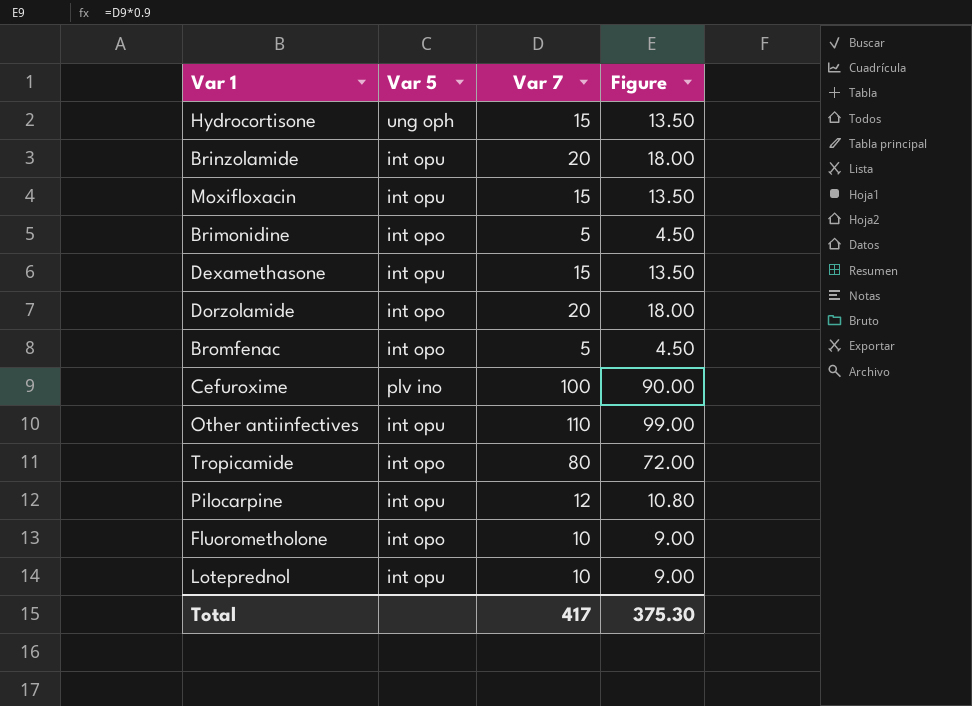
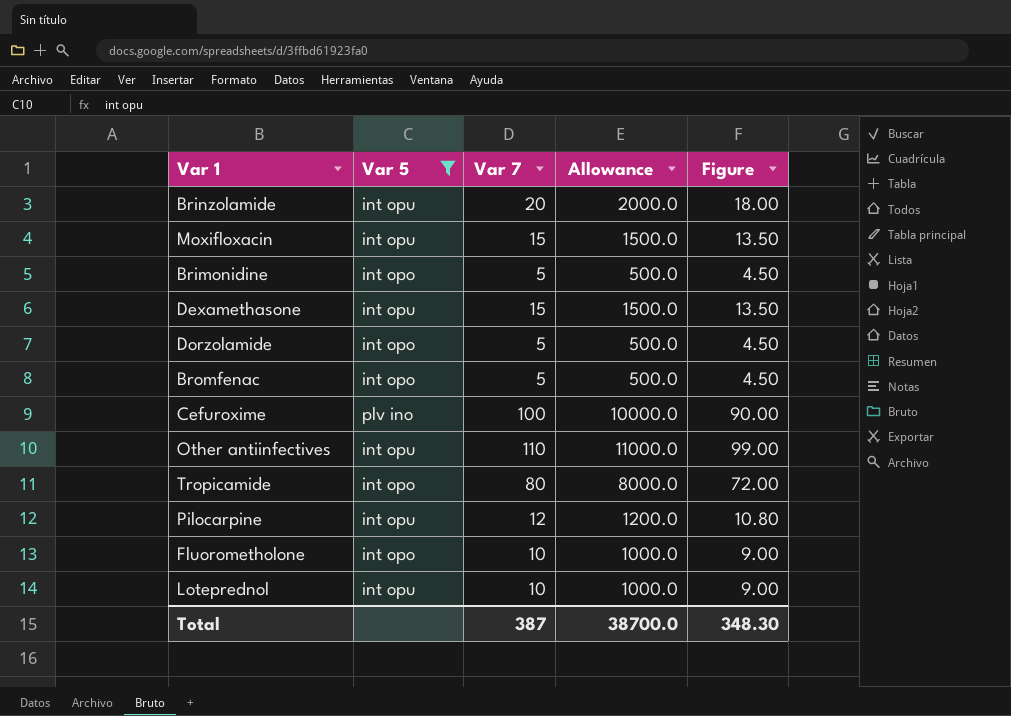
filter: none -> Var 5 != ung oph
column Allowance | formula: none -> [Var 7] * 100
Dorzolamide | Var 7: 20 -> 5
Dorzolamide | Figure: 18.00 -> 4.50
Total | Var 7: 417 -> 387
Total | Figure: 375.30 -> 348.30

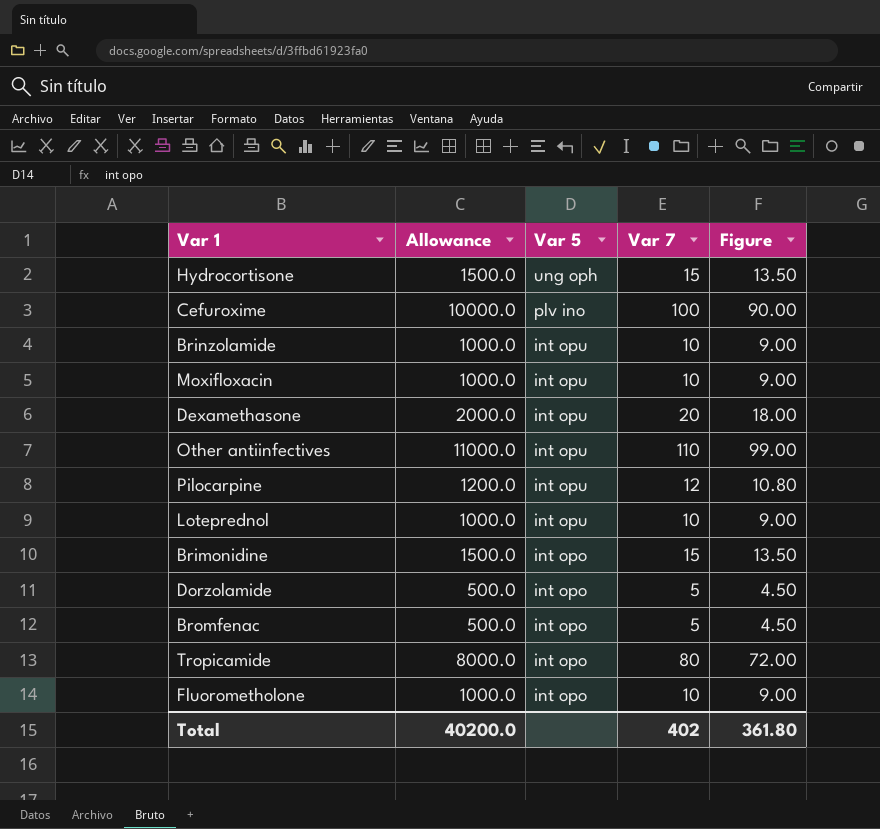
filter: Var 5 != ung oph -> none
row order: none -> Var 5 descending
column Allowance | position: 4 -> 2
Brinzolamide | Allowance: 2000.0 -> 1000.0
Brinzolamide | Var 7: 20 -> 10
Brinzolamide | Figure: 18.00 -> 9.00
Moxifloxacin | Allowance: 1500.0 -> 1000.0
Moxifloxacin | Var 7: 15 -> 10
Moxifloxacin | Figure: 13.50 -> 9.00
Dexamethasone | Allowance: 1500.0 -> 2000.0
Dexamethasone | Var 7: 15 -> 20
Dexamethasone | Figure: 13.50 -> 18.00
Brimonidine | Allowance: 500.0 -> 1500.0
Brimonidine | Var 7: 5 -> 15
Brimonidine | Figure: 4.50 -> 13.50
Total | Allowance: 38700.0 -> 40200.0
Total | Var 7: 387 -> 402
Total | Figure: 348.30 -> 361.80

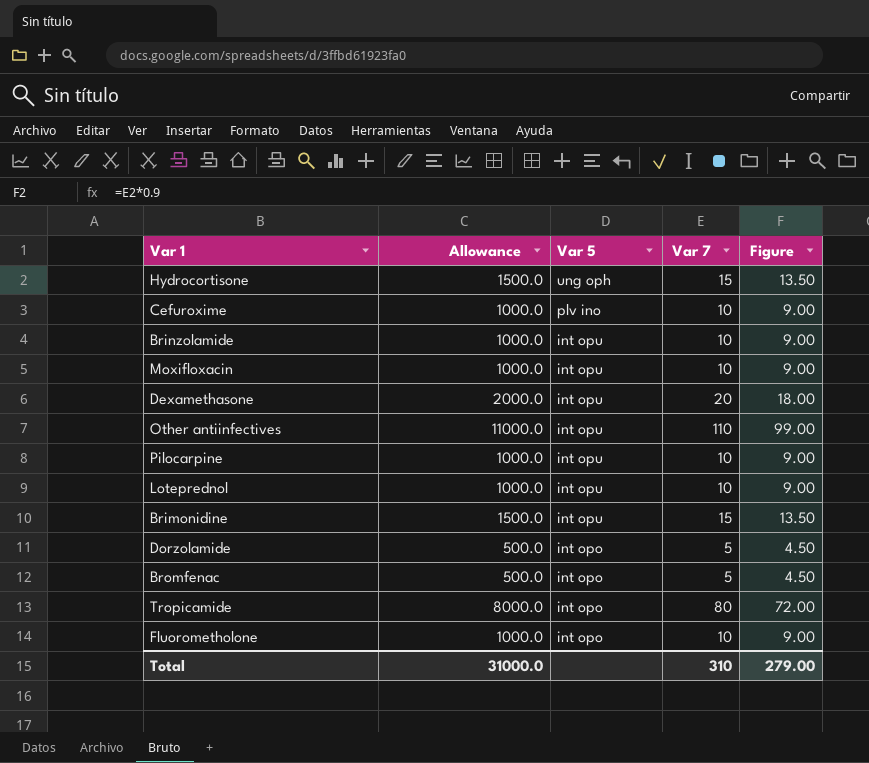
Cefuroxime | Allowance: 10000.0 -> 1000.0
Cefuroxime | Var 7: 100 -> 10
Cefuroxime | Figure: 90.00 -> 9.00
Pilocarpine | Allowance: 1200.0 -> 1000.0
Pilocarpine | Var 7: 12 -> 10
Pilocarpine | Figure: 10.80 -> 9.00
Brimonidine | Var 5: int opo -> int opu
Total | Allowance: 40200.0 -> 31000.0
Total | Var 7: 402 -> 310
Total | Figure: 361.80 -> 279.00

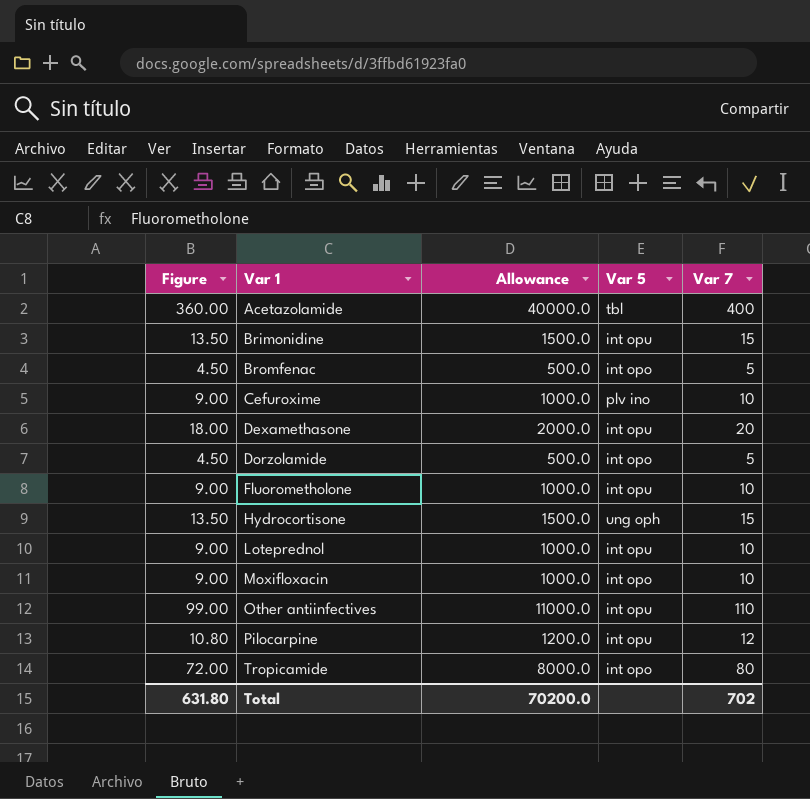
row order: Var 5 descending -> Var 1 ascending
column Figure | position: 5 -> 1
row Brinzolamide: 1000.0 | int opu | 10 | 9.00 -> none
row Acetazolamide: none -> 360.00 | 40000.0 | tbl | 400
Fluorometholone | Var 5: int opo -> int opu
Moxifloxacin | Var 5: int opu -> int opo
Pilocarpine | Figure: 9.00 -> 10.80
Pilocarpine | Allowance: 1000.0 -> 1200.0
Pilocarpine | Var 7: 10 -> 12
Total | Figure: 279.00 -> 631.80
Total | Allowance: 31000.0 -> 70200.0
Total | Var 7: 310 -> 702

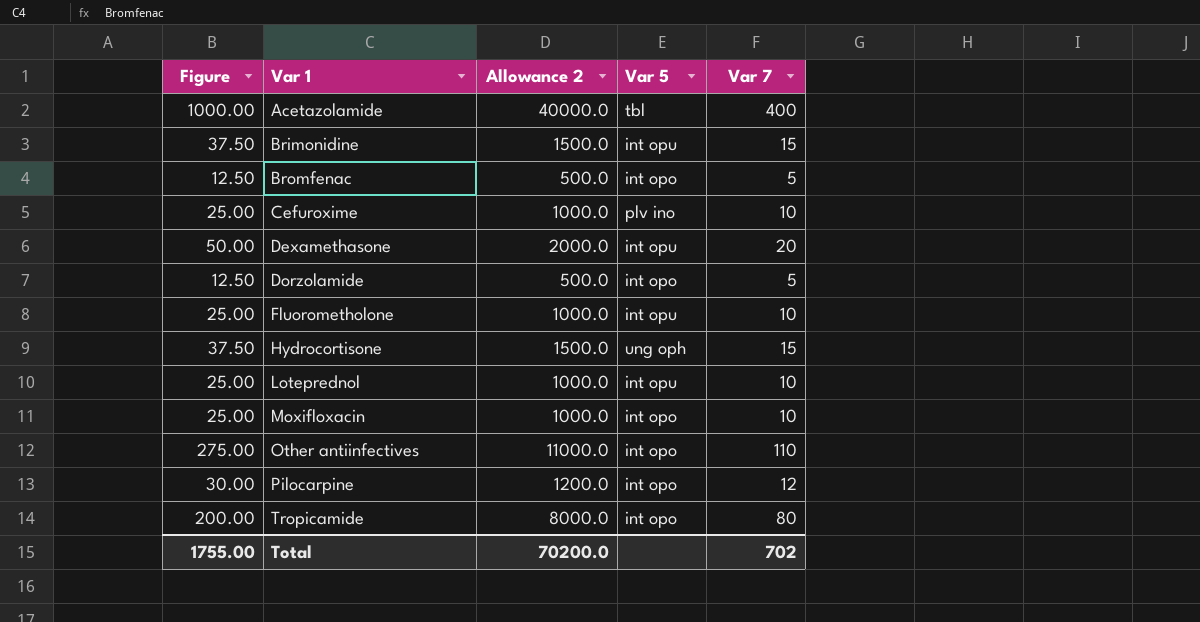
column Figure | formula: [Var 7] * 0.9 -> [Var 7] * 2.5
column name: Allowance -> Allowance 2
Other antiinfectives | Var 5: int opu -> int opo
Pilocarpine | Var 5: int opu -> int opo
Total | Figure: 631.80 -> 1755.00

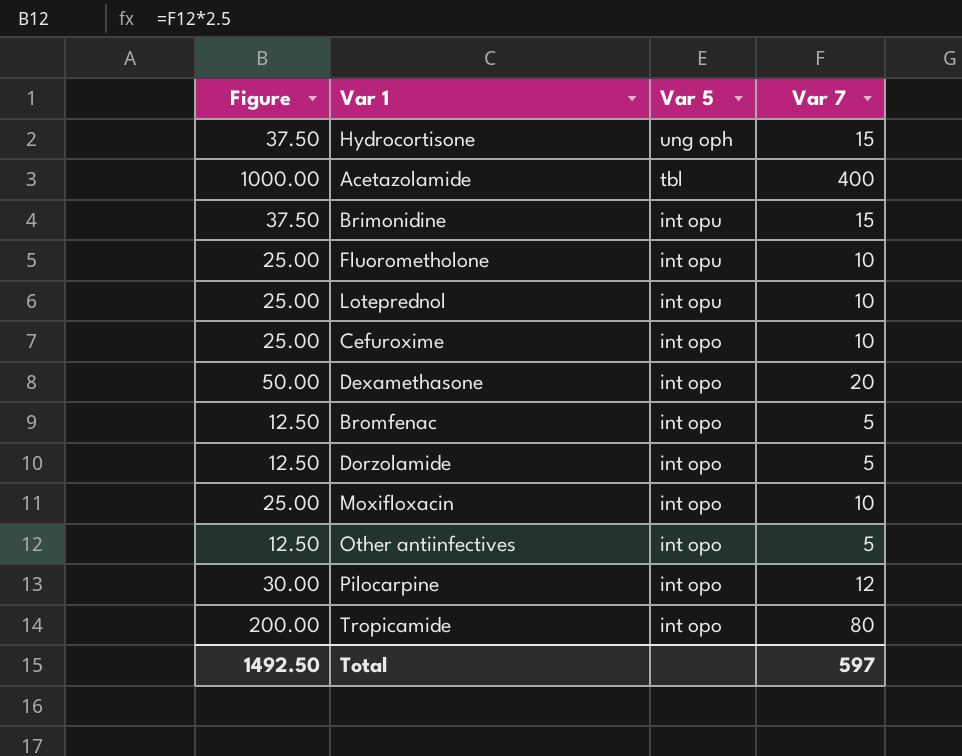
row order: Var 1 ascending -> Var 5 descending
column Allowance 2 | formula: [Var 7] * 100 -> none
Cefuroxime | Var 5: plv ino -> int opo
Dexamethasone | Var 5: int opu -> int opo
Other antiinfectives | Figure: 275.00 -> 12.50
Other antiinfectives | Var 7: 110 -> 5
Total | Figure: 1755.00 -> 1492.50
Total | Var 7: 702 -> 597

